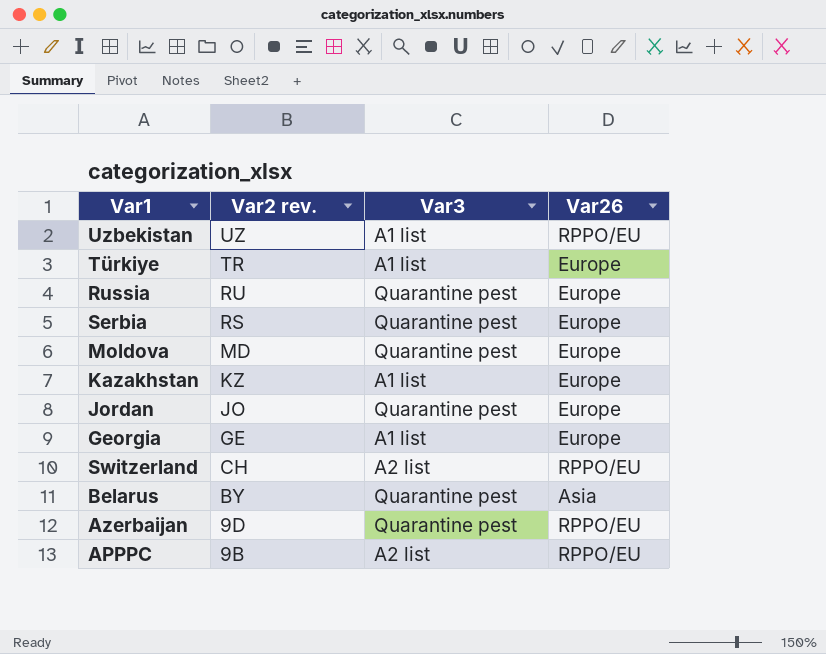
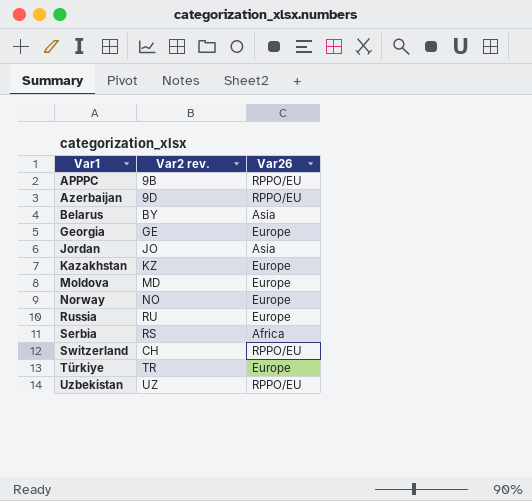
row order: Var2 rev. descending -> Var1 ascending
column Var3 | position: 3 -> none
Jordan | Var26: Europe -> Asia
row Norway: none -> NO | Europe
Serbia | Var26: Europe -> Africa

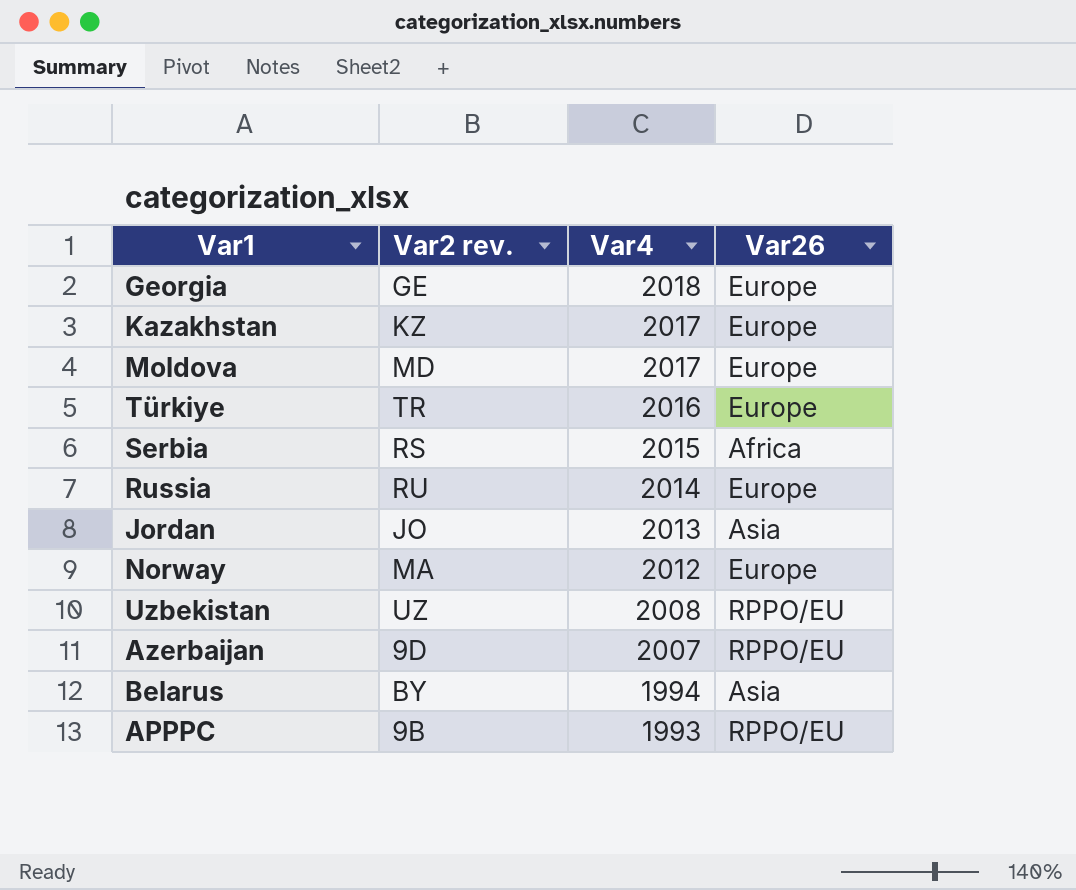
row order: Var1 ascending -> Var4 descending
column Var4 | position: none -> 3
row Switzerland: CH | RPPO/EU -> none
Norway | Var2 rev.: NO -> MA

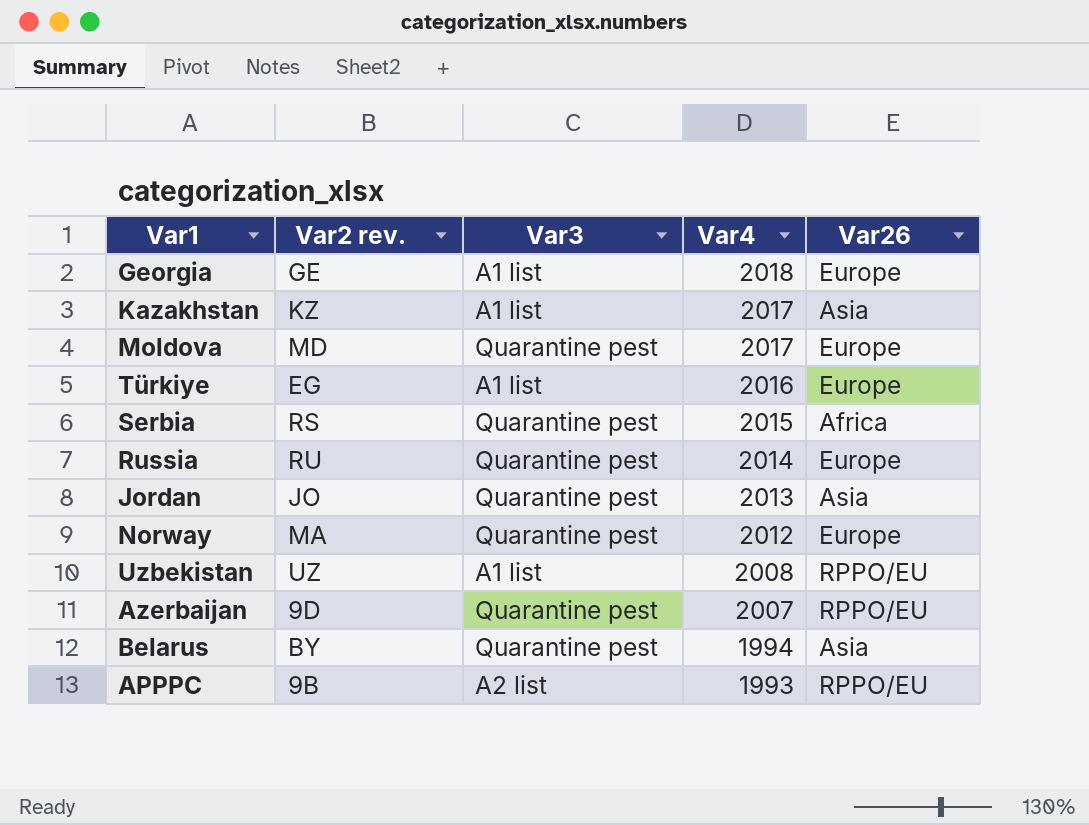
column Var3 | position: none -> 3
Kazakhstan | Var26: Europe -> Asia
Türkiye | Var2 rev.: TR -> EG

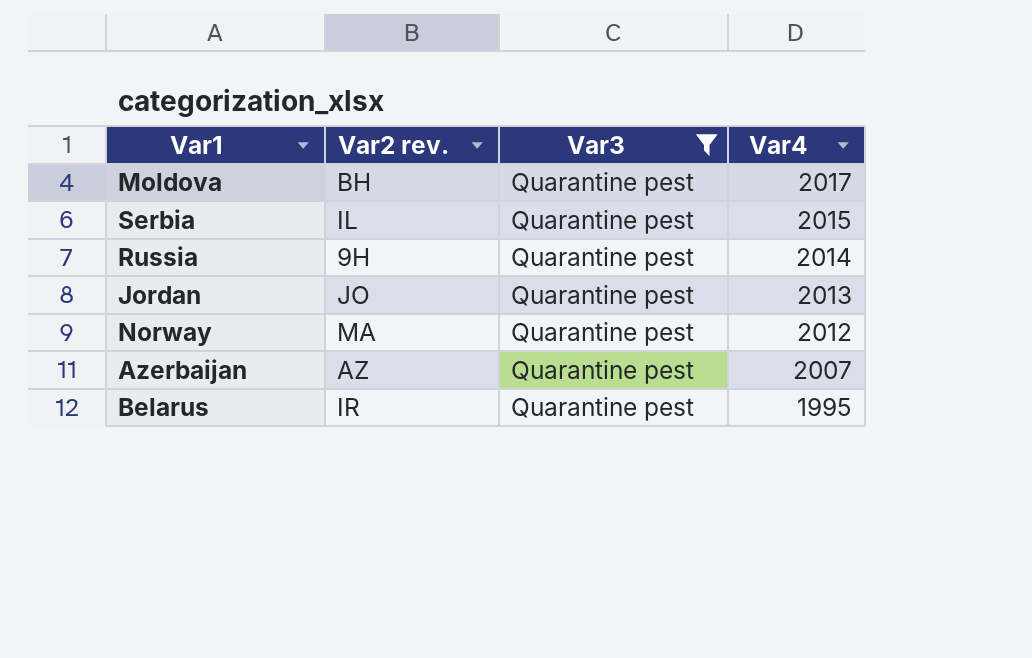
filter: none -> Var3 = Quarantine pest
column Var26 | position: 5 -> none
Moldova | Var2 rev.: MD -> BH
Serbia | Var2 rev.: RS -> IL
Russia | Var2 rev.: RU -> 9H
Azerbaijan | Var2 rev.: 9D -> AZ
Belarus | Var2 rev.: BY -> IR
Belarus | Var4: 1994 -> 1995

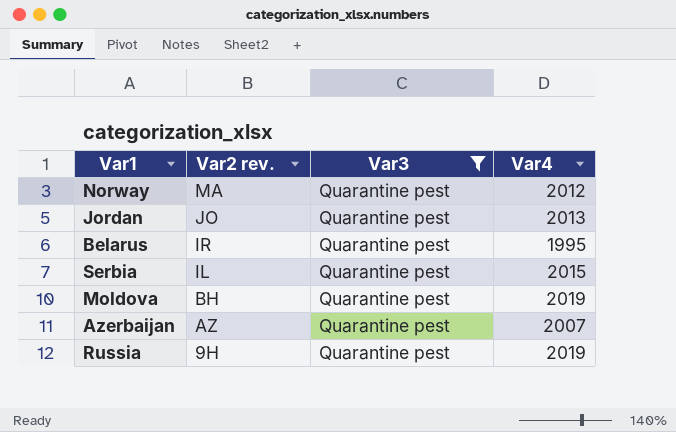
row order: Var4 descending -> Var2 rev. descending
Moldova | Var4: 2017 -> 2019
Russia | Var4: 2014 -> 2019

